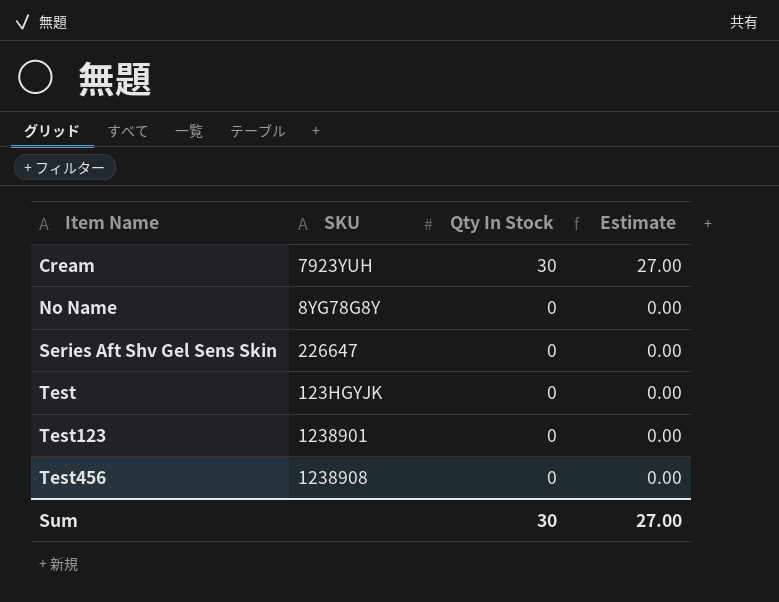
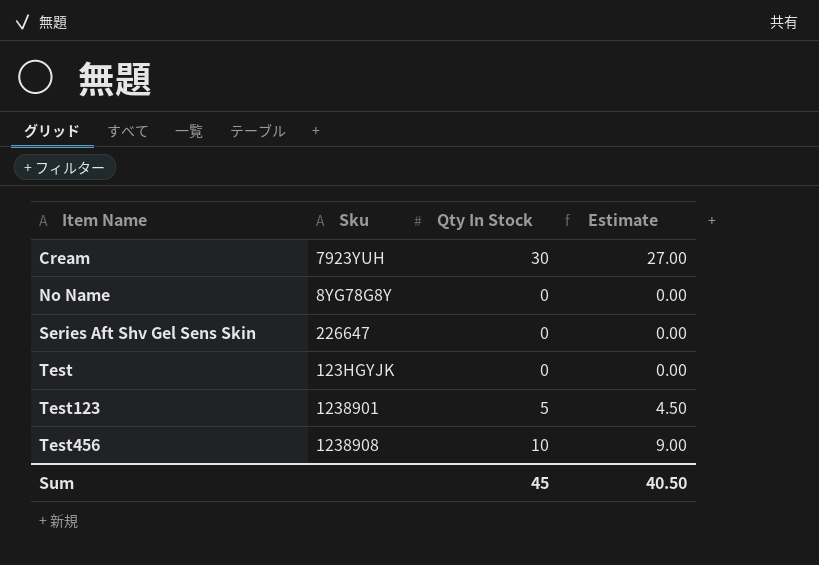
column name: SKU -> Sku
Test123 | Qty In Stock: 0 -> 5
Test123 | Estimate: 0.00 -> 4.50
Test456 | Qty In Stock: 0 -> 10
Test456 | Estimate: 0.00 -> 9.00
Sum | Qty In Stock: 30 -> 45
Sum | Estimate: 27.00 -> 40.50

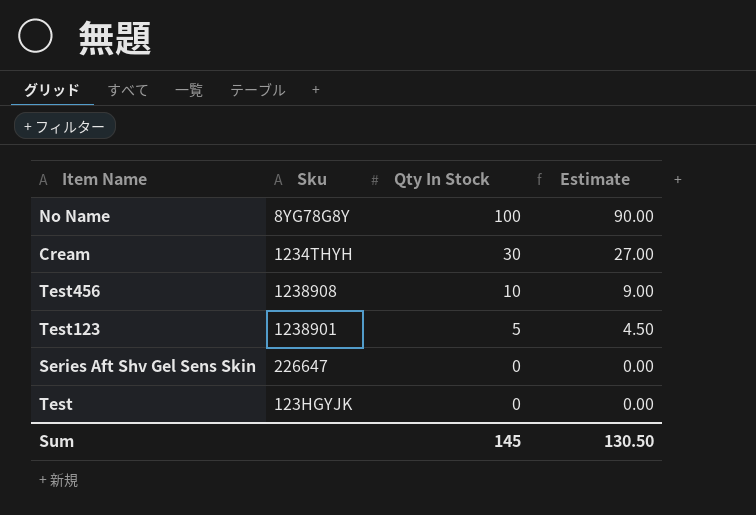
row order: Item Name ascending -> Qty In Stock descending
No Name | Qty In Stock: 0 -> 100
No Name | Estimate: 0.00 -> 90.00
Cream | Sku: 7923YUH -> 1234THYH
Sum | Qty In Stock: 45 -> 145
Sum | Estimate: 40.50 -> 130.50

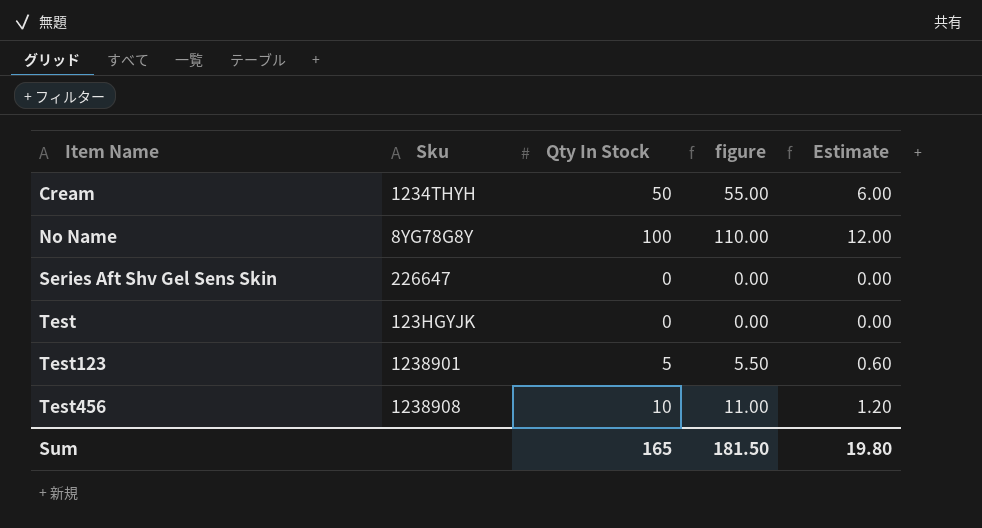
row order: Qty In Stock descending -> Item Name ascending
column figure | formula: none -> [Qty In Stock] * 1.1
column Estimate | formula: [Qty In Stock] * 0.9 -> [Qty In Stock] * 0.12
Cream | Qty In Stock: 30 -> 50
Sum | Qty In Stock: 145 -> 165
Sum | Estimate: 130.50 -> 19.80

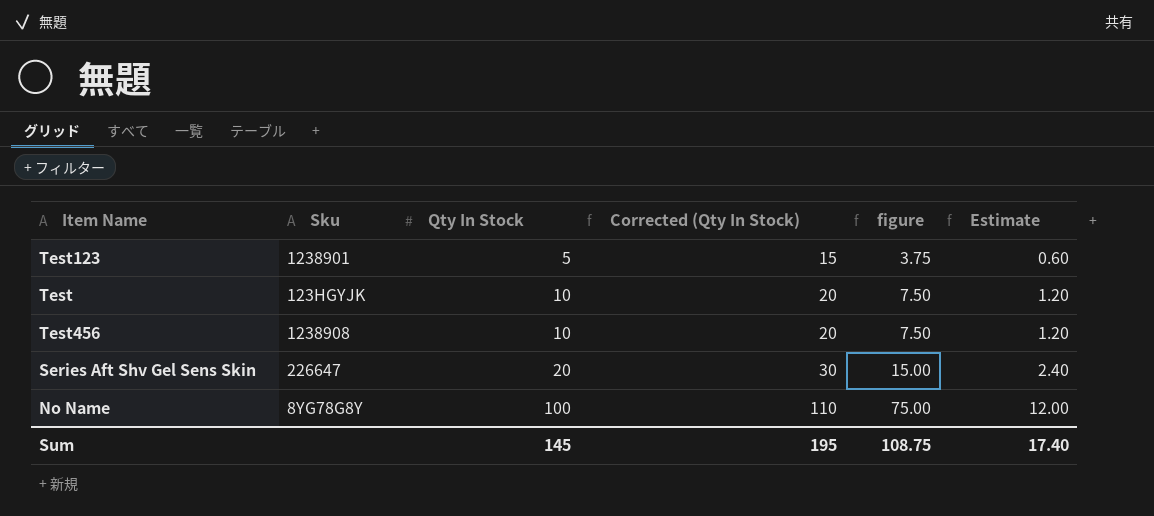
row order: Item Name ascending -> Qty In Stock ascending
column Corrected (Qty In Stock) | formula: none -> [Qty In Stock] + 10
column figure | formula: [Qty In Stock] * 1.1 -> [Qty In Stock] * 0.75
row Cream: 1234THYH | 50 | 55.00 | 6.00 -> none
Test | Qty In Stock: 0 -> 10
Test | Estimate: 0.00 -> 1.20
Series Aft Shv Gel Sens Skin | Qty In Stock: 0 -> 20
Series Aft Shv Gel Sens Skin | Estimate: 0.00 -> 2.40
Sum | Qty In Stock: 165 -> 145
Sum | figure: 181.50 -> 108.75
Sum | Estimate: 19.80 -> 17.40

